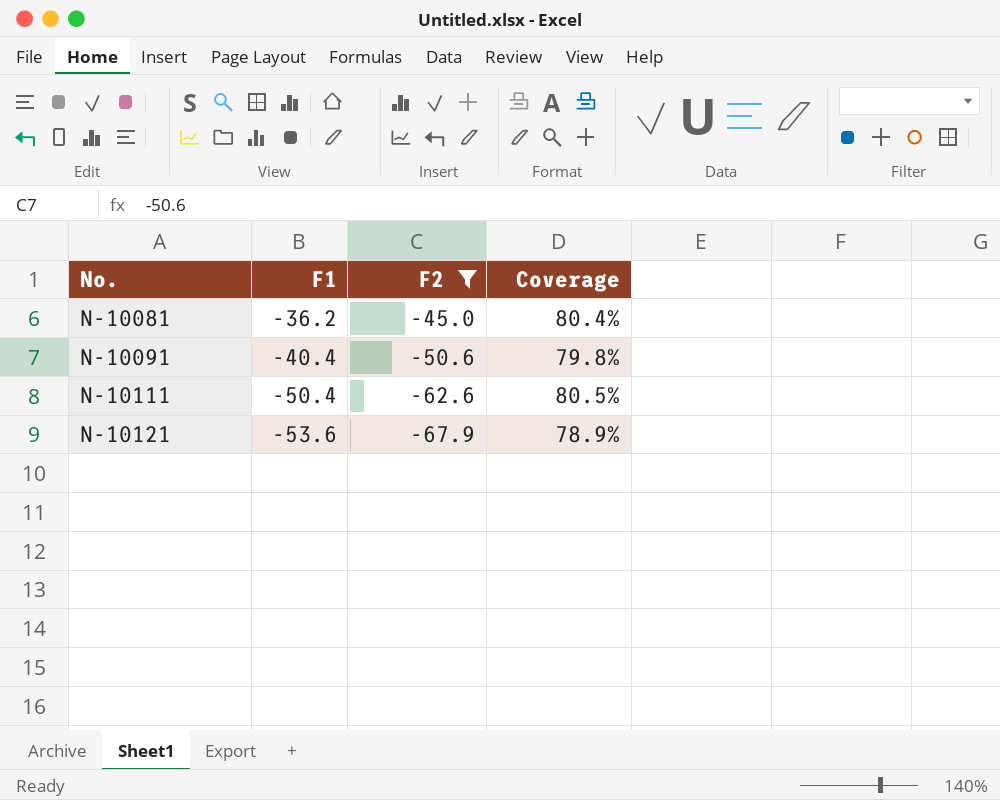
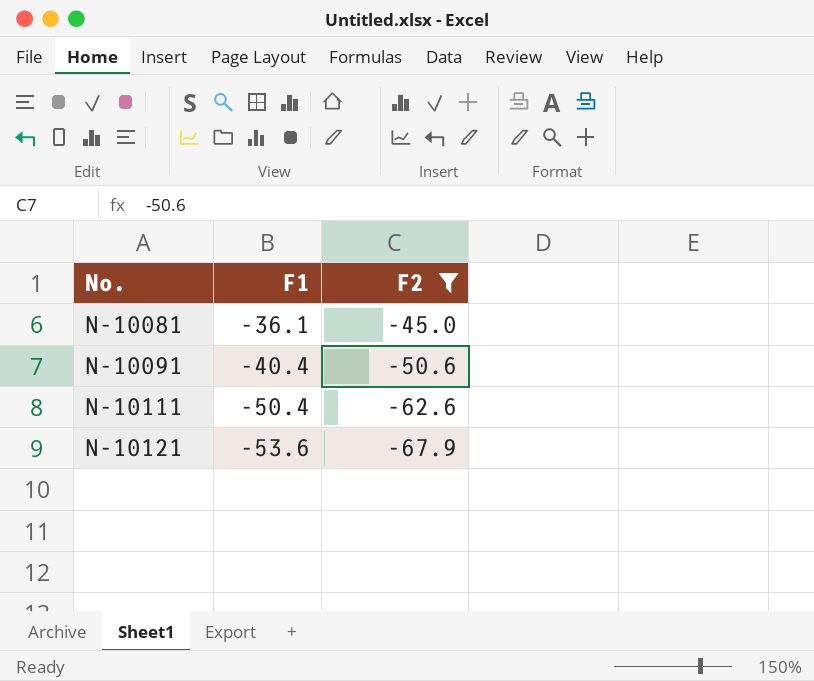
column Coverage | formula: [F1] / [F2] -> none
N-10081 | F1: -36.2 -> -36.1

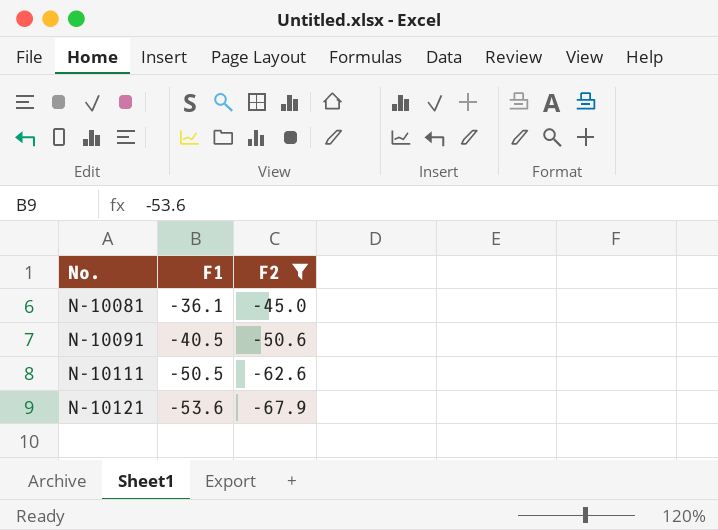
N-10091 | F1: -40.4 -> -40.5
N-10111 | F1: -50.4 -> -50.5

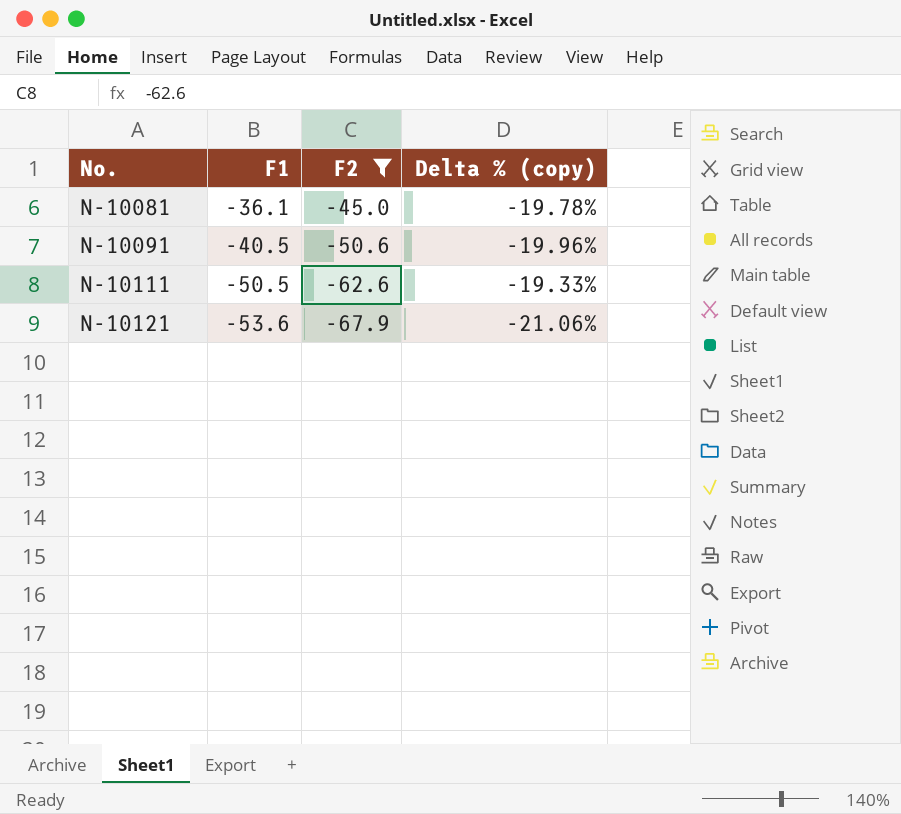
column Delta % (copy) | formula: none -> ([F1] - [F2]) / [F2]

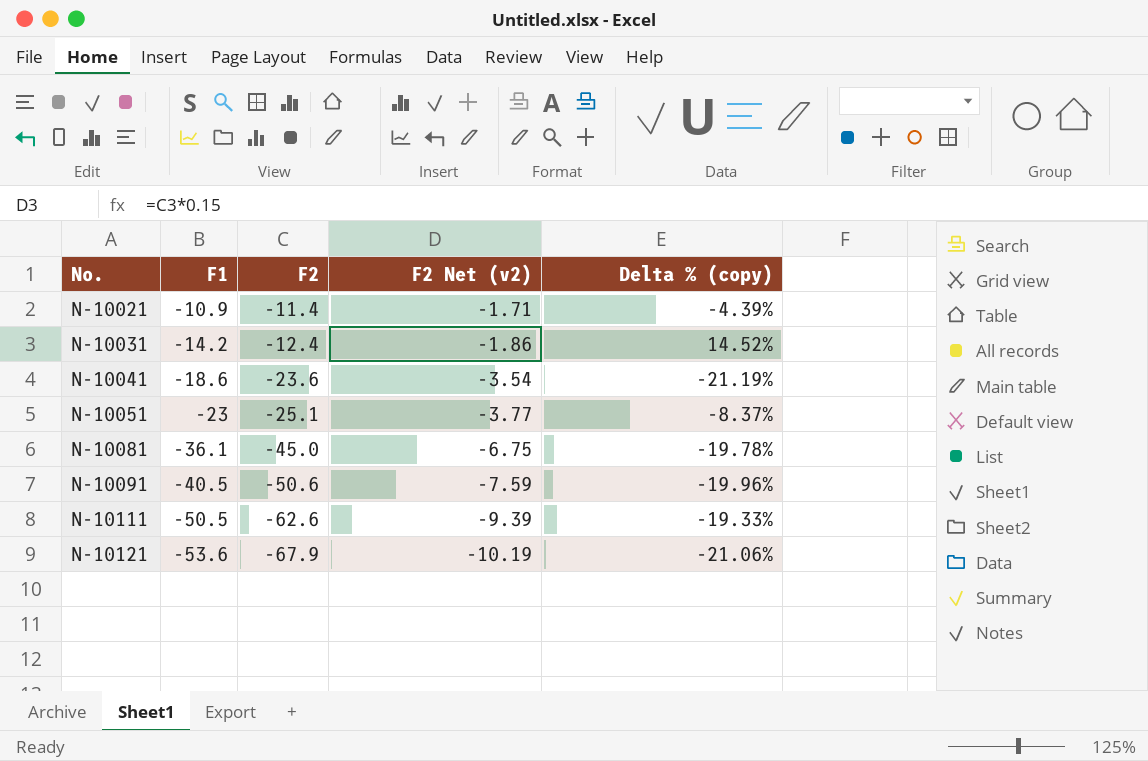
filter: F2 <= -45.0 -> none
column F2 Net (v2) | formula: none -> [F2] * 0.15

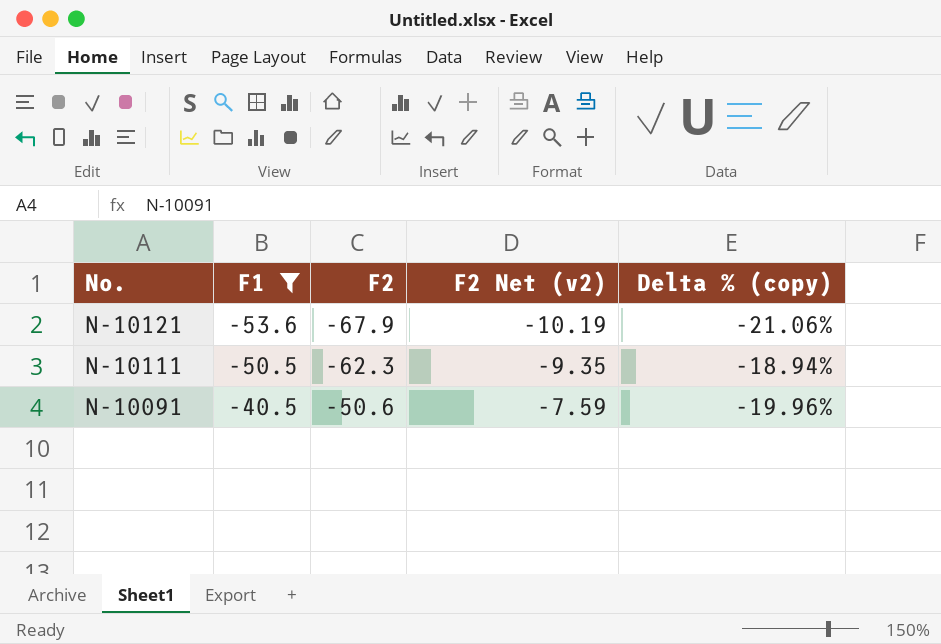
filter: none -> F1 <= -40.5
row order: No. ascending -> No. descending
N-10111 | F2: -62.6 -> -62.3
N-10111 | F2 Net (v2): -9.39 -> -9.35
N-10111 | Delta % (copy): -19.33% -> -18.94%

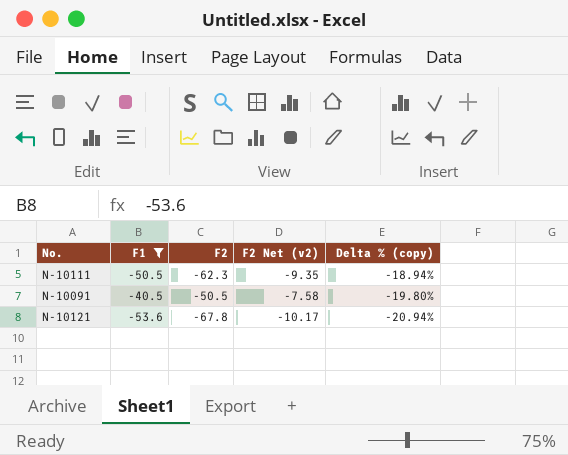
row order: No. descending -> Delta % (copy) descending
N-10091 | F2: -50.6 -> -50.5
N-10091 | F2 Net (v2): -7.59 -> -7.58
N-10091 | Delta % (copy): -19.96% -> -19.80%
N-10121 | F2: -67.9 -> -67.8
N-10121 | F2 Net (v2): -10.19 -> -10.17
N-10121 | Delta % (copy): -21.06% -> -20.94%

